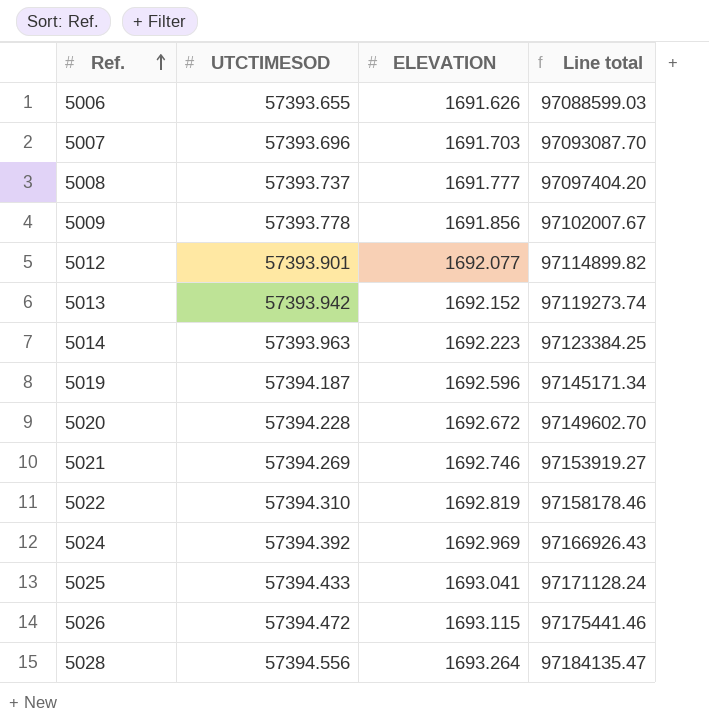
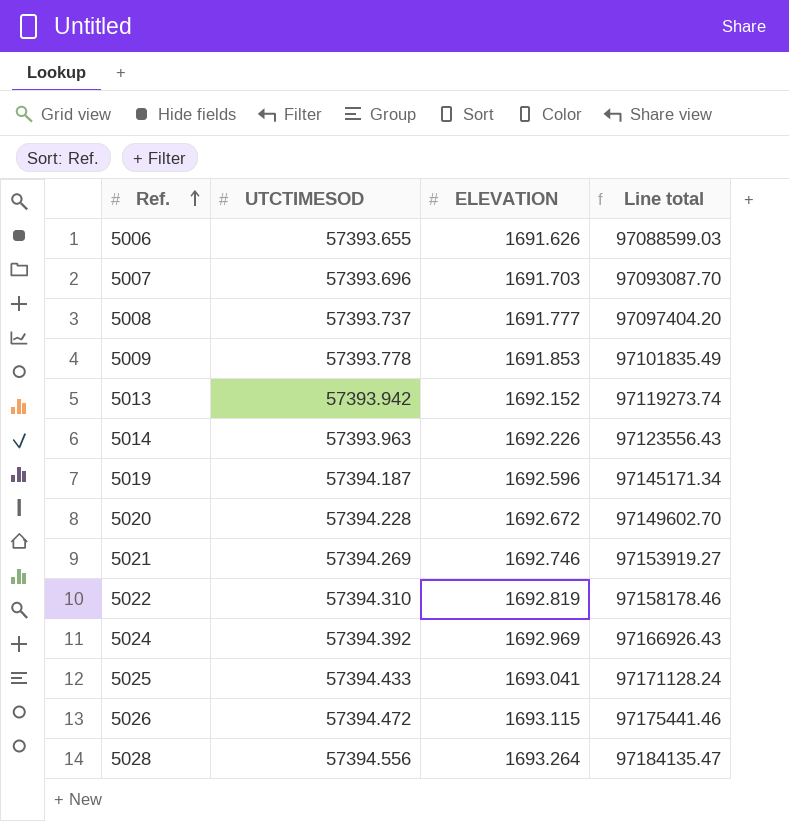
row 5012: 57393.901 | 1692.077 | 97114899.82 -> none
5009 | ELEVATION: 1691.856 -> 1691.853
5009 | Line total: 97102007.67 -> 97101835.49
5014 | ELEVATION: 1692.223 -> 1692.226
5014 | Line total: 97123384.25 -> 97123556.43

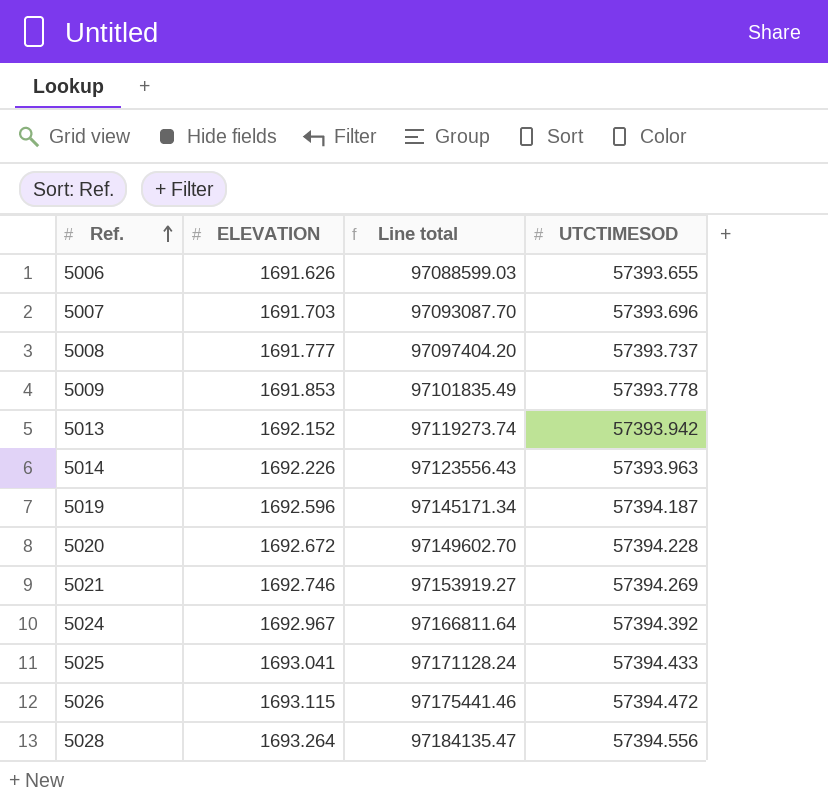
column UTCTIMESOD | position: 2 -> 4
row 5022: 57394.310 | 1692.819 | 97158178.46 -> none
5024 | ELEVATION: 1692.969 -> 1692.967
5024 | Line total: 97166926.43 -> 97166811.64

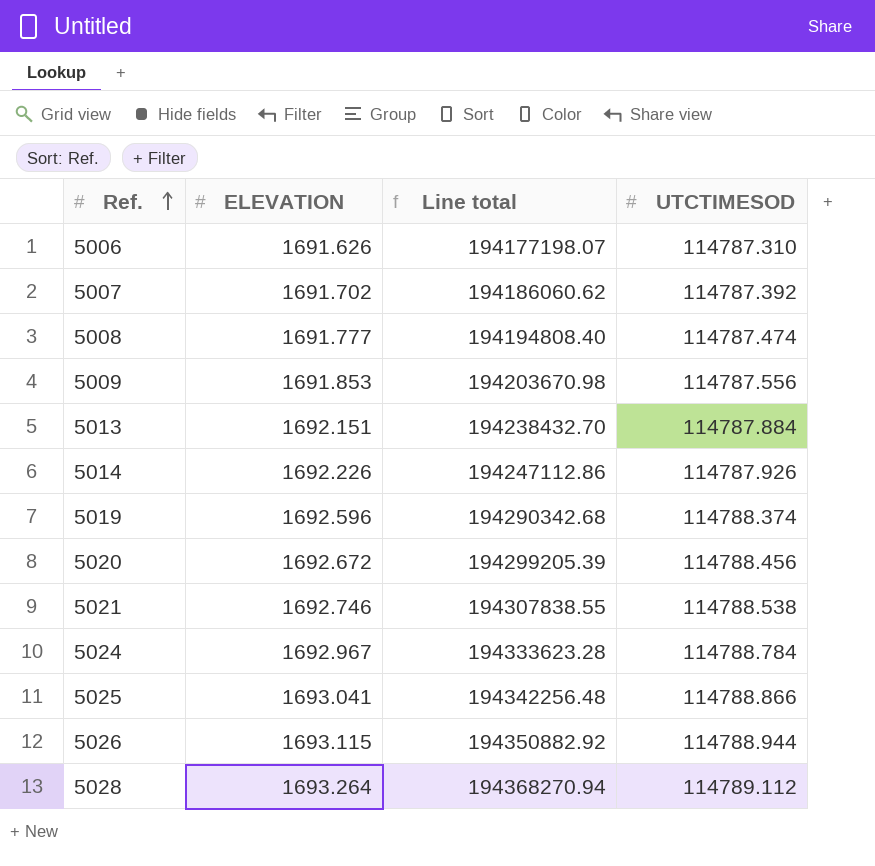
5006 | Line total: 97088599.03 -> 194177198.07
5006 | UTCTIMESOD: 57393.655 -> 114787.310
5007 | ELEVATION: 1691.703 -> 1691.702
5007 | Line total: 97093087.70 -> 194186060.62
5007 | UTCTIMESOD: 57393.696 -> 114787.392
5008 | Line total: 97097404.20 -> 194194808.40
5008 | UTCTIMESOD: 57393.737 -> 114787.474
5009 | Line total: 97101835.49 -> 194203670.98
5009 | UTCTIMESOD: 57393.778 -> 114787.556
5013 | ELEVATION: 1692.152 -> 1692.151
5013 | Line total: 97119273.74 -> 194238432.70
5013 | UTCTIMESOD: 57393.942 -> 114787.884
5014 | Line total: 97123556.43 -> 194247112.86
5014 | UTCTIMESOD: 57393.963 -> 114787.926
5019 | Line total: 97145171.34 -> 194290342.68
5019 | UTCTIMESOD: 57394.187 -> 114788.374
5020 | Line total: 97149602.70 -> 194299205.39
5020 | UTCTIMESOD: 57394.228 -> 114788.456
5021 | Line total: 97153919.27 -> 194307838.55
5021 | UTCTIMESOD: 57394.269 -> 114788.538
5024 | Line total: 97166811.64 -> 194333623.28
5024 | UTCTIMESOD: 57394.392 -> 114788.784
5025 | Line total: 97171128.24 -> 194342256.48
5025 | UTCTIMESOD: 57394.433 -> 114788.866
5026 | Line total: 97175441.46 -> 194350882.92
5026 | UTCTIMESOD: 57394.472 -> 114788.944
5028 | Line total: 97184135.47 -> 194368270.94
5028 | UTCTIMESOD: 57394.556 -> 114789.112

